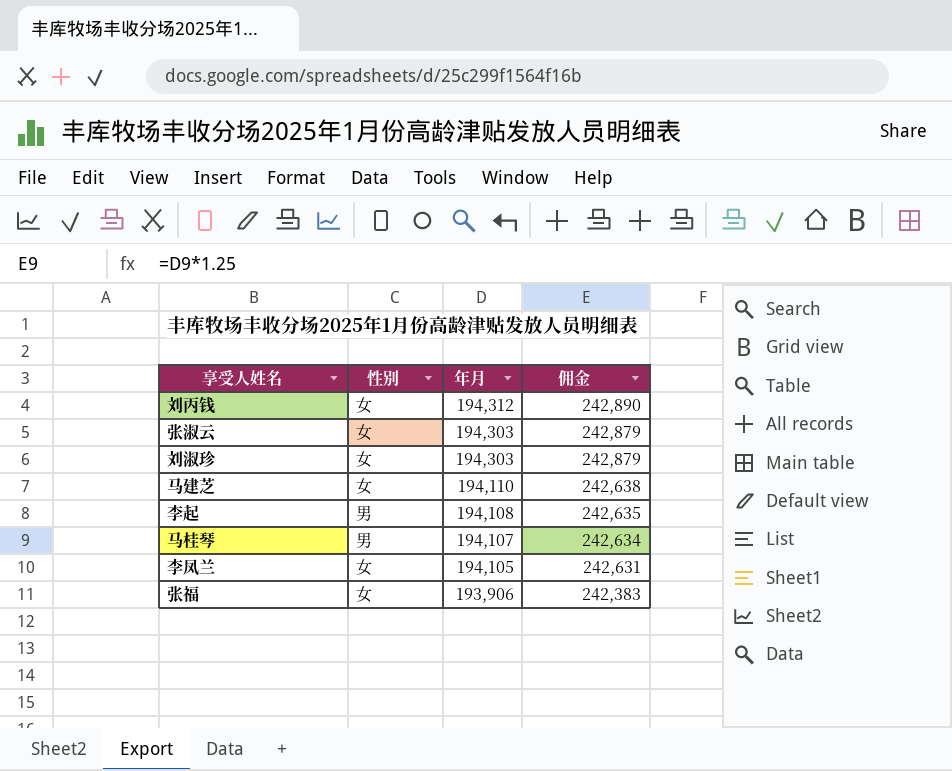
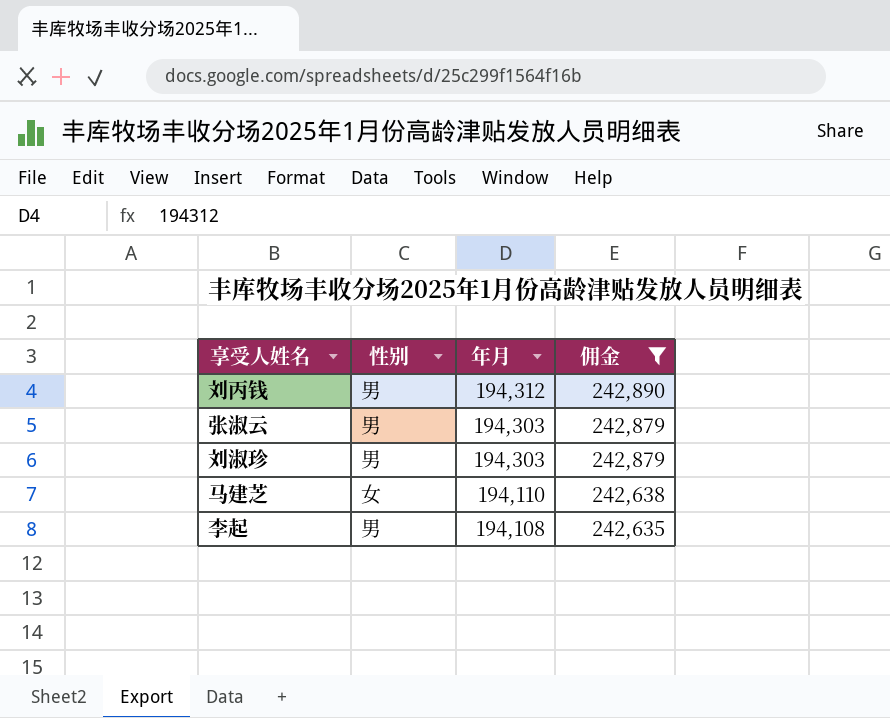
filter: none -> 佣金 >= 242,635
刘丙钱 | 性别: 女 -> 男
张淑云 | 性别: 女 -> 男
刘淑珍 | 性别: 女 -> 男

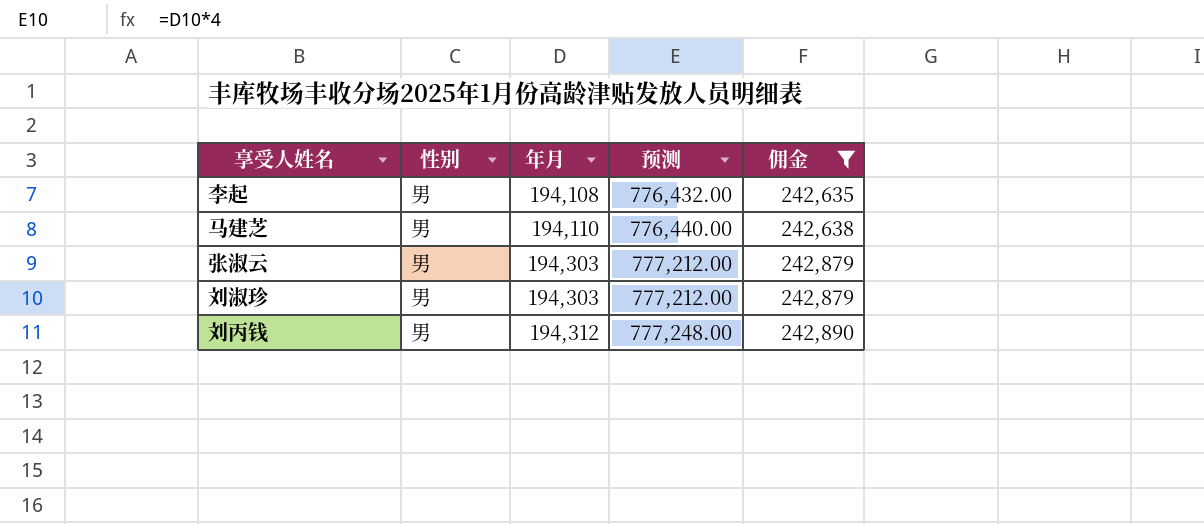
row order: 年月 descending -> 年月 ascending
column 预测 | formula: none -> [年月] * 4
马建芝 | 性别: 女 -> 男

